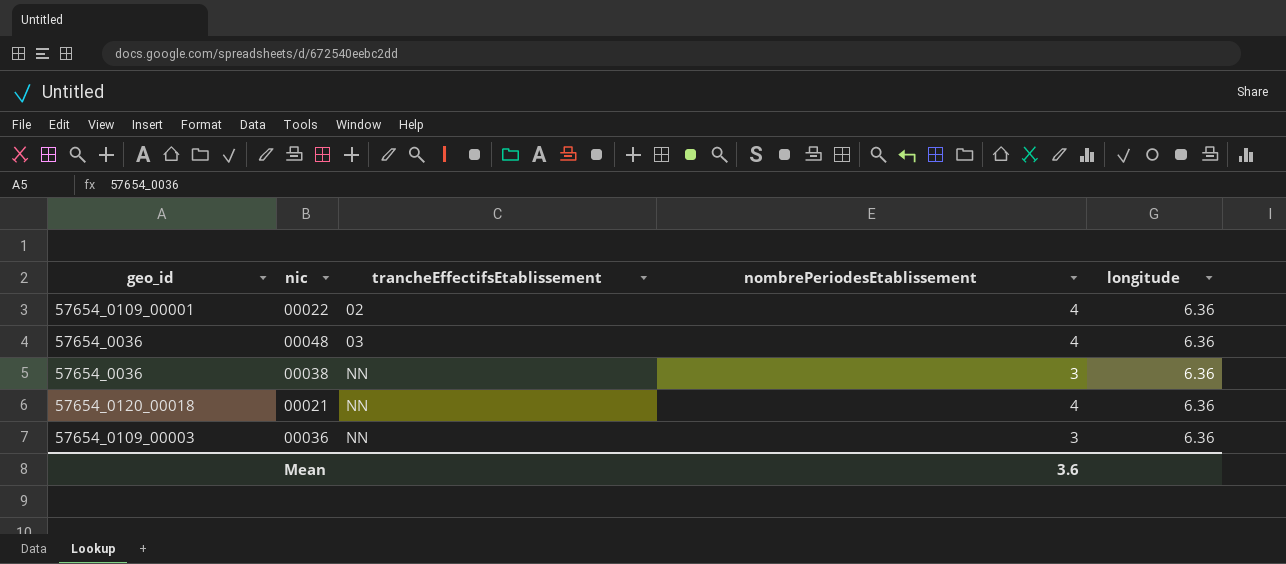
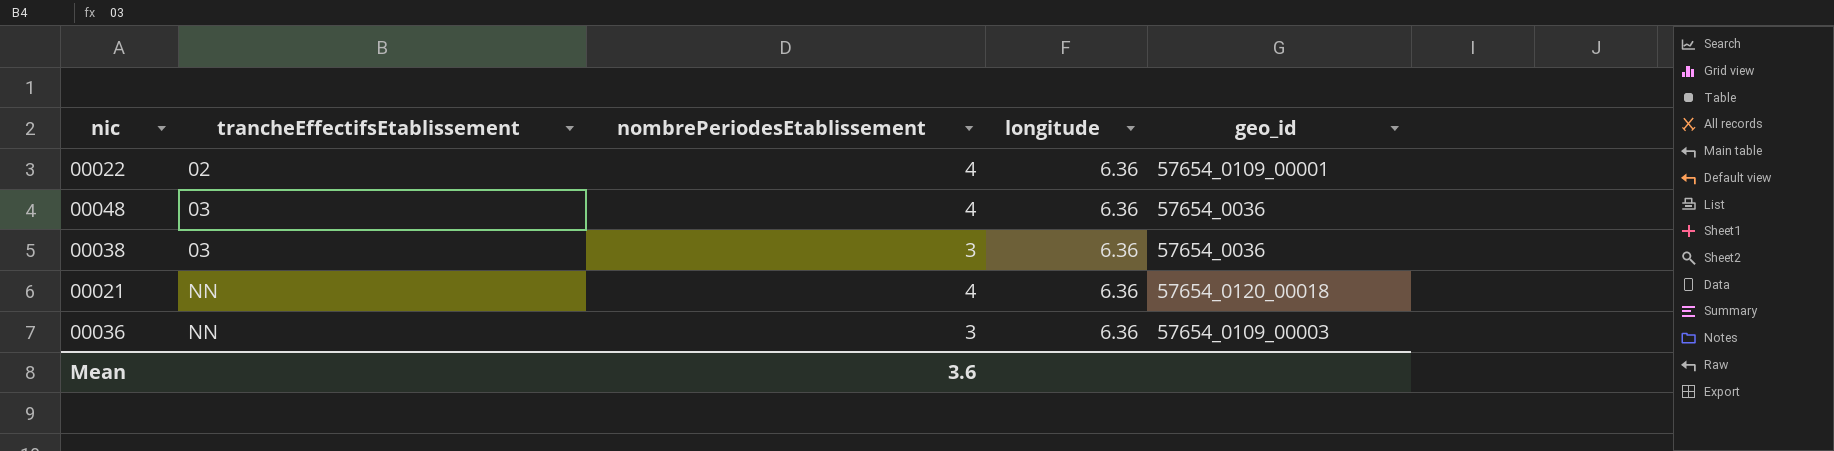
column geo_id | position: 1 -> 5
00038 | trancheEffectifsEtablissement: NN -> 03

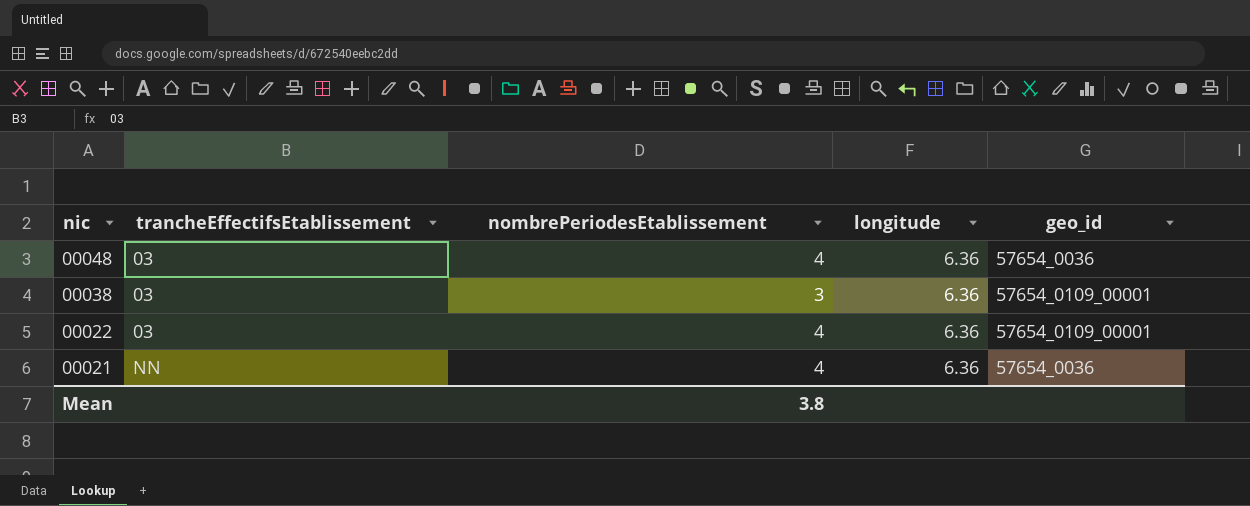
row order: trancheEffectifsEtablissement ascending -> nic descending
row 00036: NN | 3 | 6.36 | 57654_0109_00003 -> none
00038 | geo_id: 57654_0036 -> 57654_0109_00001
00022 | trancheEffectifsEtablissement: 02 -> 03
00021 | geo_id: 57654_0120_00018 -> 57654_0036
Mean | nombrePeriodesEtablissement: 3.6 -> 3.8

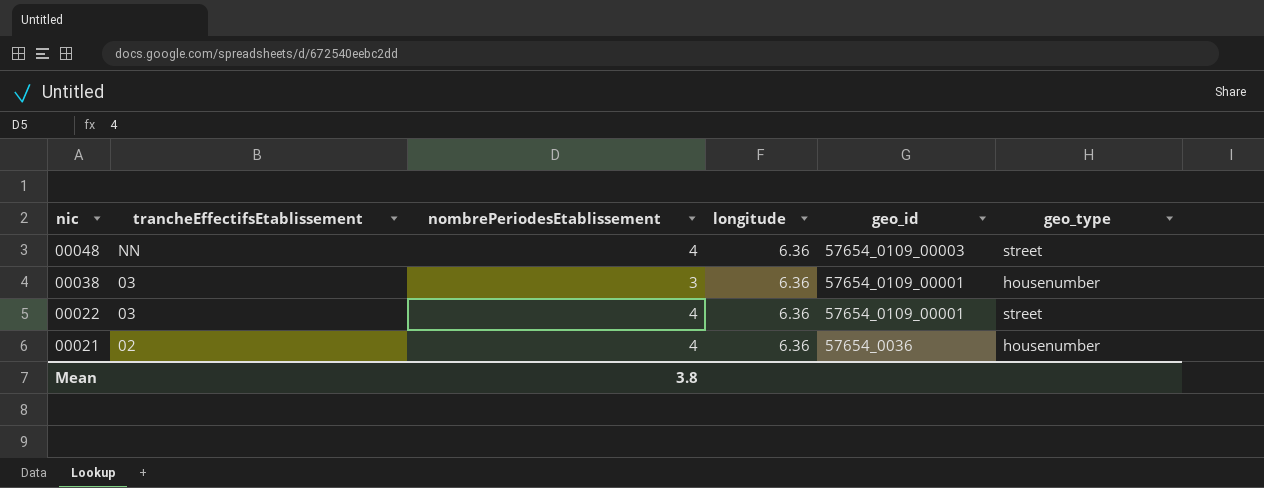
column geo_type | position: none -> 6
00048 | trancheEffectifsEtablissement: 03 -> NN
00048 | geo_id: 57654_0036 -> 57654_0109_00003
00021 | trancheEffectifsEtablissement: NN -> 02

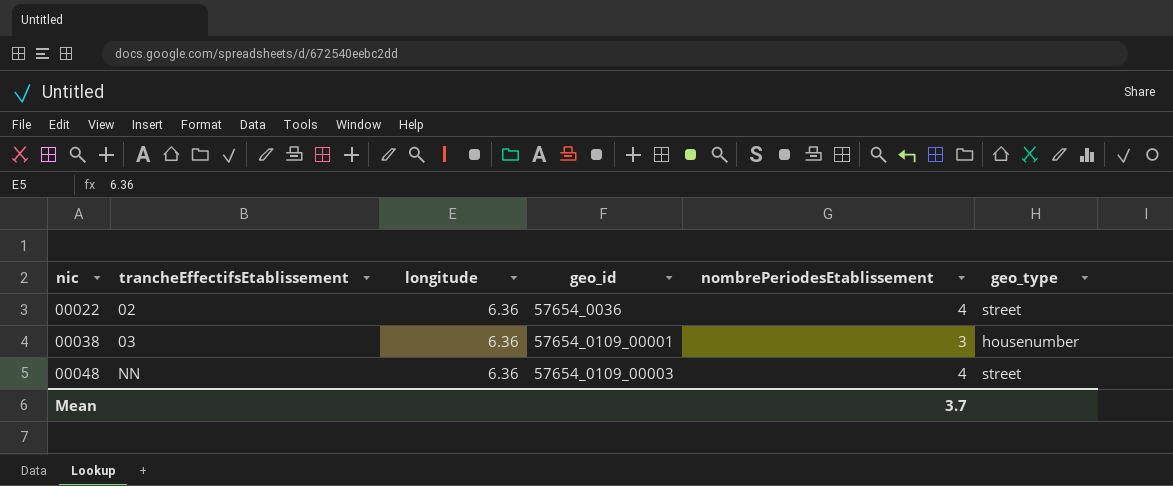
row order: nic descending -> nic ascending
column nombrePeriodesEtablissement | position: 3 -> 5
row 00021: 02 | 4 | 6.36 | 57654_0036 | housenumber -> none
00022 | trancheEffectifsEtablissement: 03 -> 02
00022 | geo_id: 57654_0109_00001 -> 57654_0036
Mean | nombrePeriodesEtablissement: 3.8 -> 3.7

